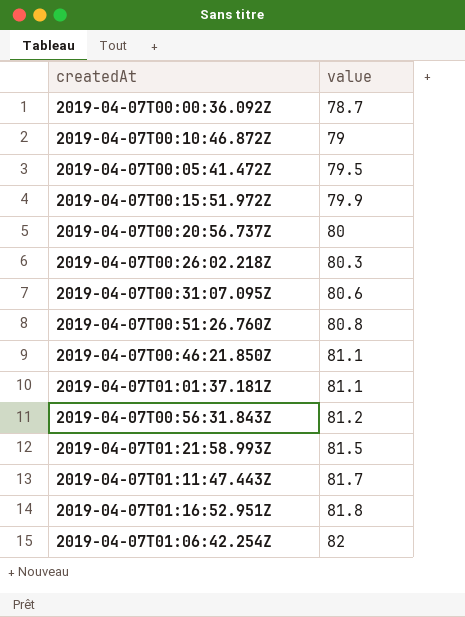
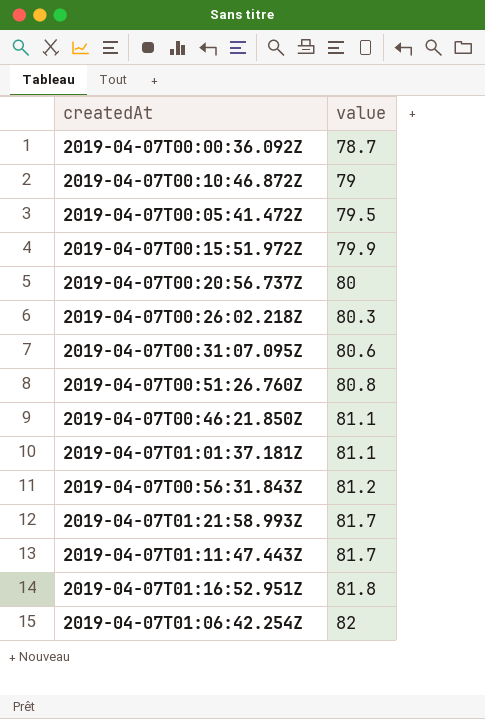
2019-04-07T01:21:58.993Z | value: 81.5 -> 81.7

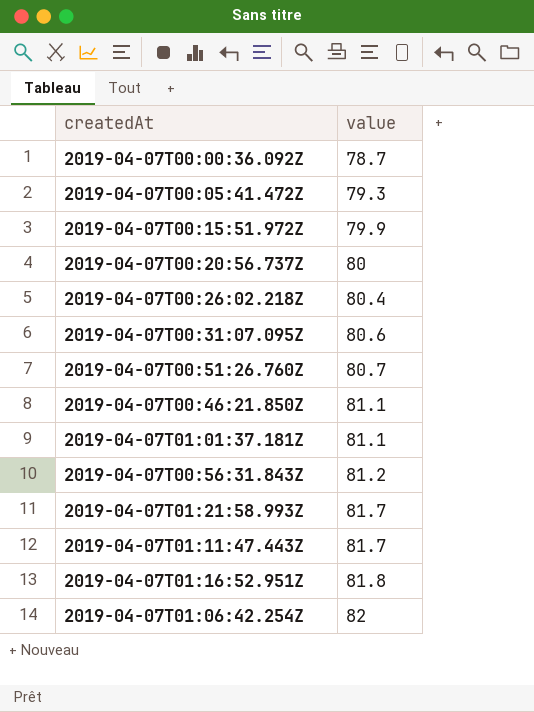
row 2019-04-07T00:10:46.872Z: 79 -> none
2019-04-07T00:05:41.472Z | value: 79.5 -> 79.3
2019-04-07T00:26:02.218Z | value: 80.3 -> 80.4
2019-04-07T00:51:26.760Z | value: 80.8 -> 80.7

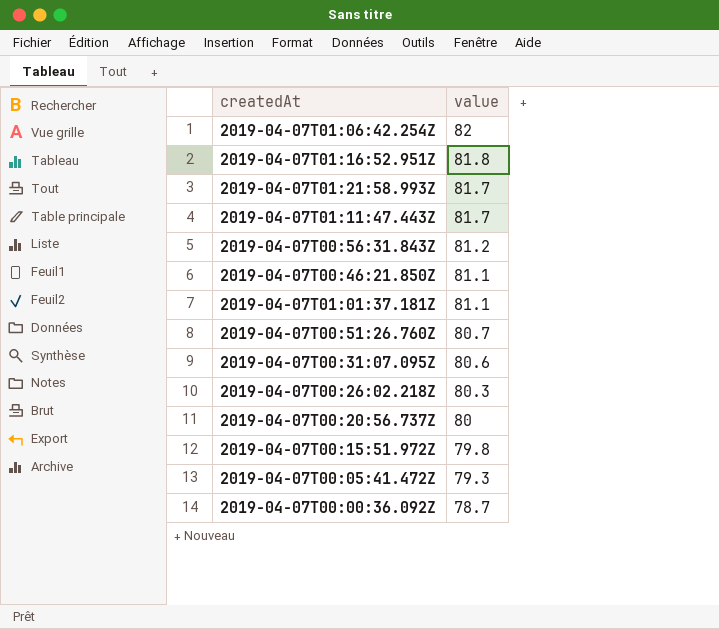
row order: value ascending -> value descending
2019-04-07T00:26:02.218Z | value: 80.4 -> 80.3
2019-04-07T00:15:51.972Z | value: 79.9 -> 79.8

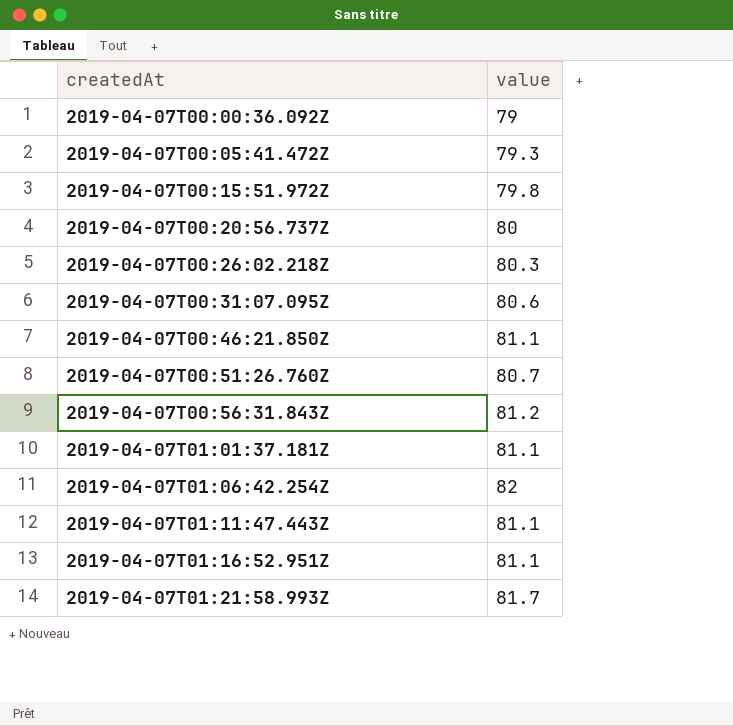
row order: value descending -> createdAt ascending
2019-04-07T00:00:36.092Z | value: 78.7 -> 79
2019-04-07T01:11:47.443Z | value: 81.7 -> 81.1
2019-04-07T01:16:52.951Z | value: 81.8 -> 81.1

